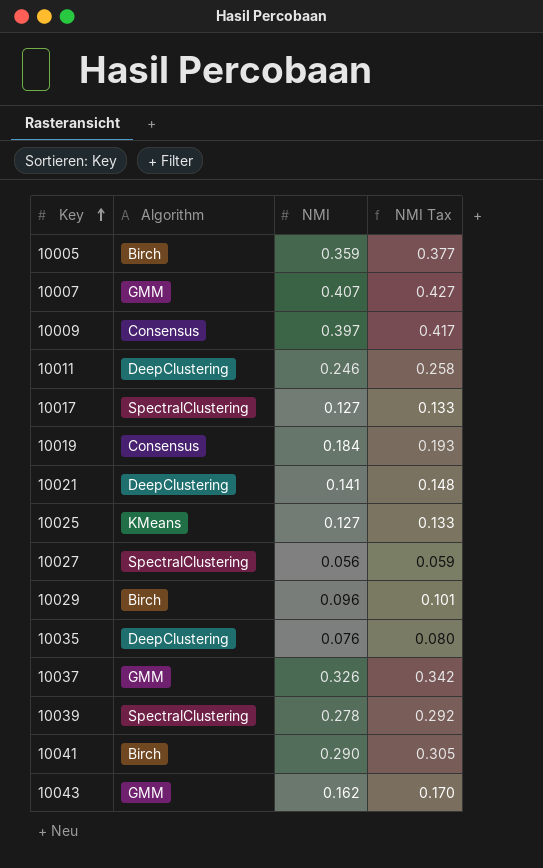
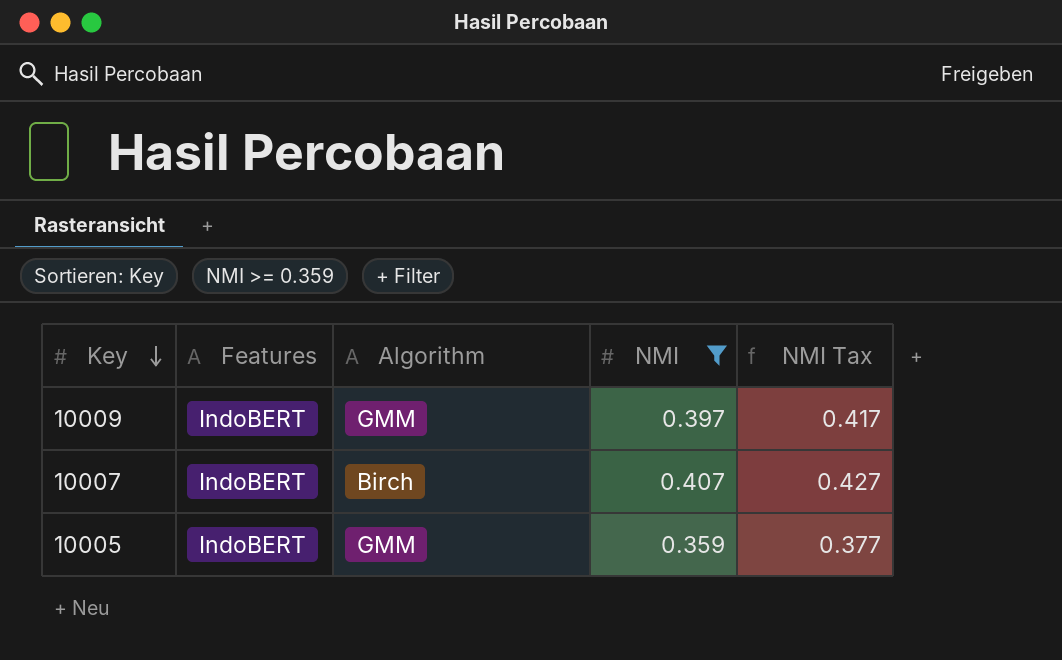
filter: none -> NMI >= 0.359
row order: Key ascending -> Key descending
column Features | position: none -> 2
10009 | Algorithm: Consensus -> GMM
10007 | Algorithm: GMM -> Birch
10005 | Algorithm: Birch -> GMM

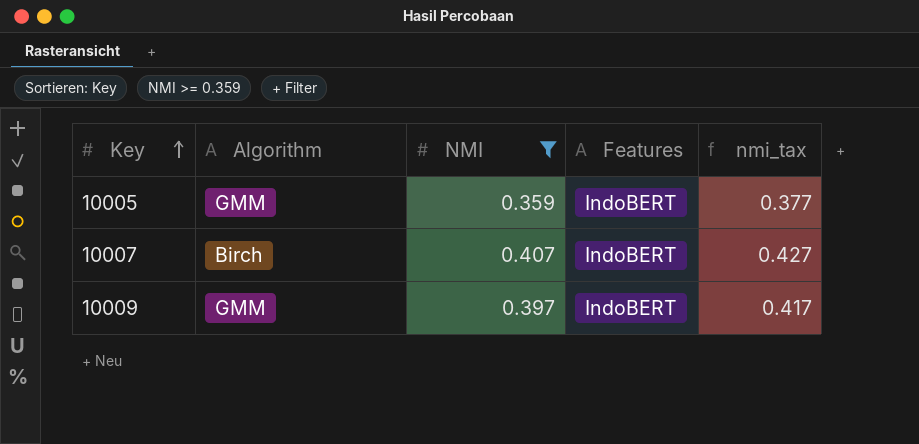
row order: Key descending -> Key ascending
column Features | position: 2 -> 4
column name: NMI Tax -> nmi_tax

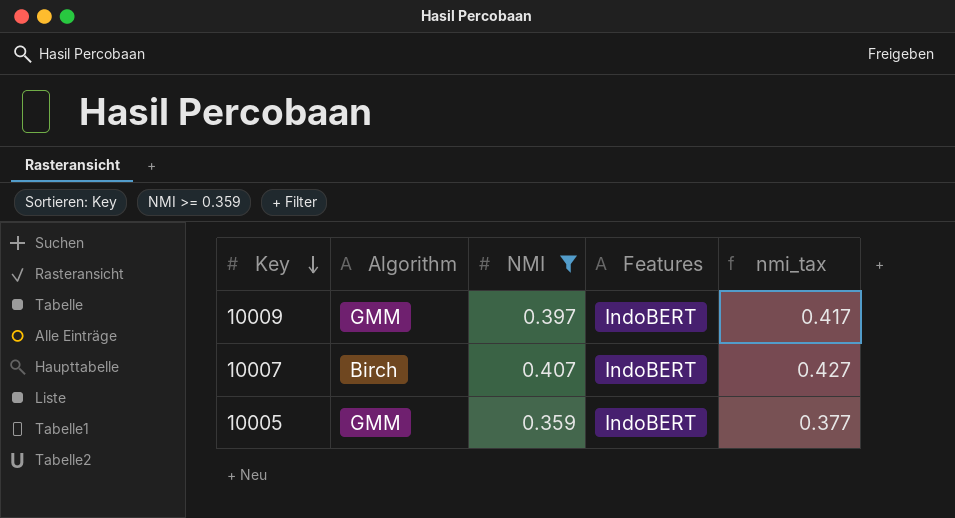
row order: Key ascending -> Key descending

